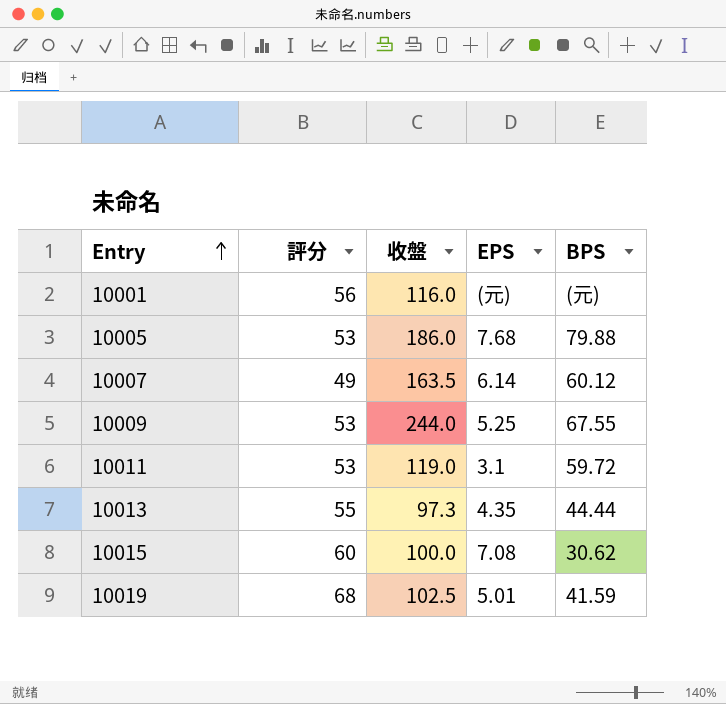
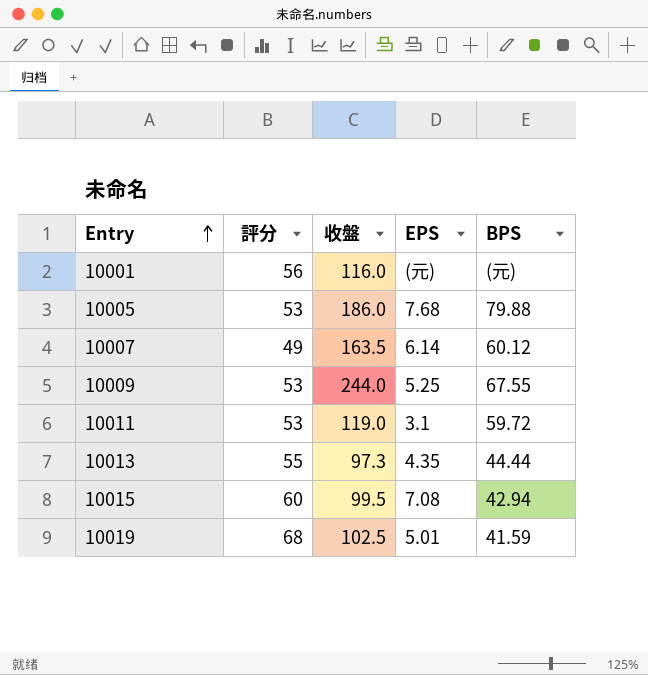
10015 | 收盤: 100.0 -> 99.5
10015 | BPS: 30.62 -> 42.94

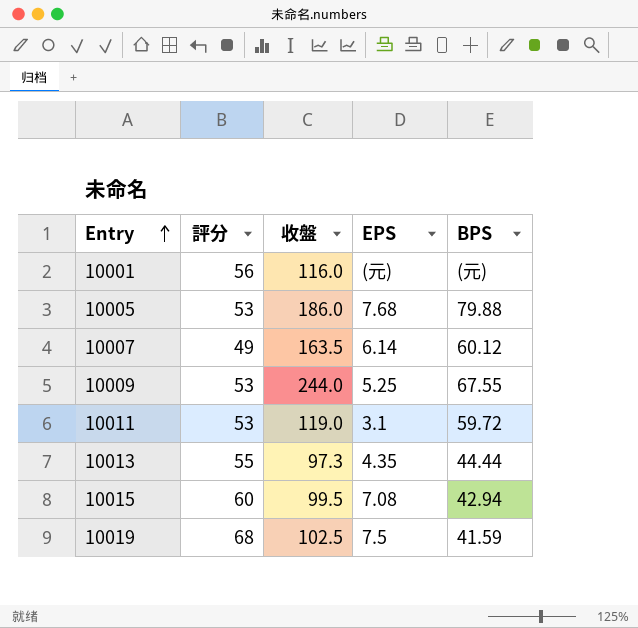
10019 | EPS: 5.01 -> 7.5

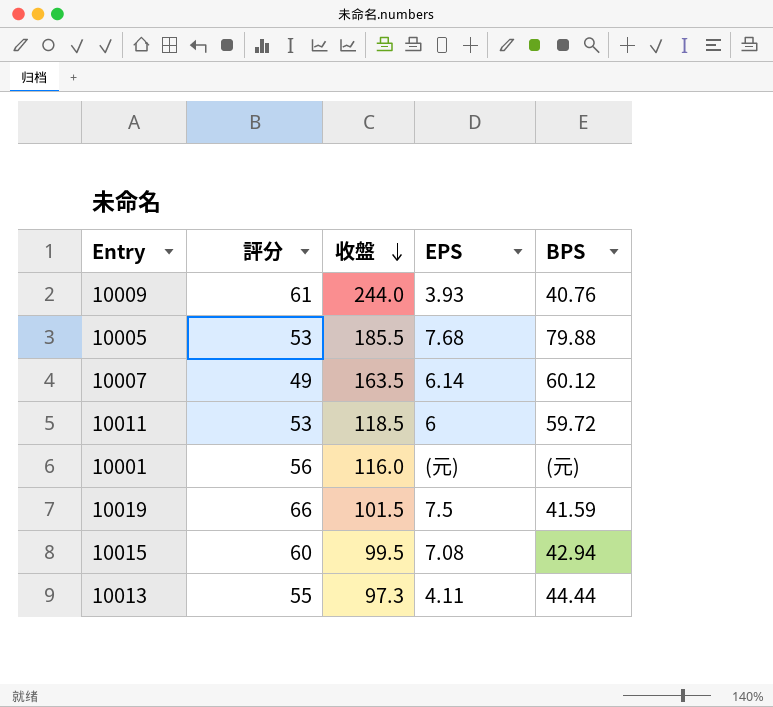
row order: Entry ascending -> 收盤 descending
10009 | 評分: 53 -> 61
10009 | EPS: 5.25 -> 3.93
10009 | BPS: 67.55 -> 40.76
10005 | 收盤: 186.0 -> 185.5
10011 | 收盤: 119.0 -> 118.5
10011 | EPS: 3.1 -> 6
10019 | 評分: 68 -> 66
10019 | 收盤: 102.5 -> 101.5
10013 | EPS: 4.35 -> 4.11

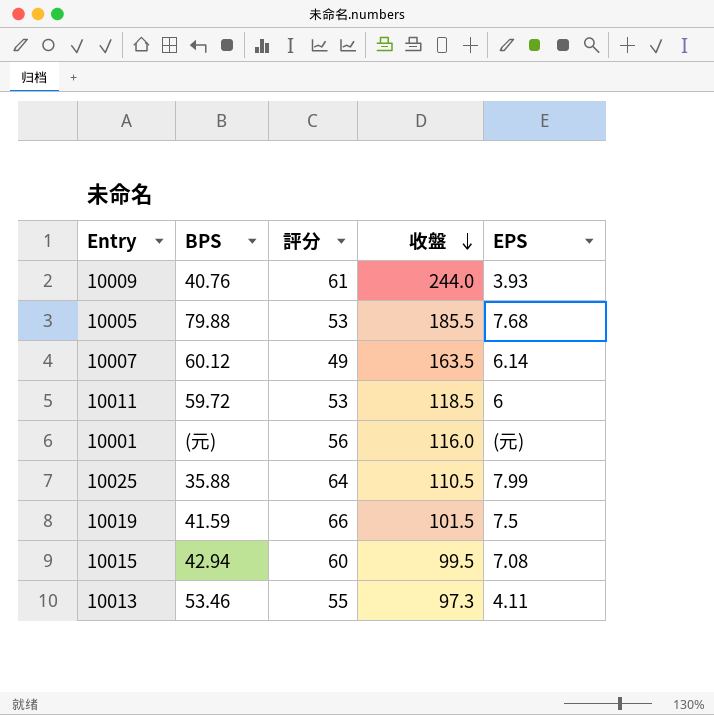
column BPS | position: 5 -> 2
row 10025: none -> 35.88 | 64 | 110.5 | 7.99
10013 | BPS: 44.44 -> 53.46

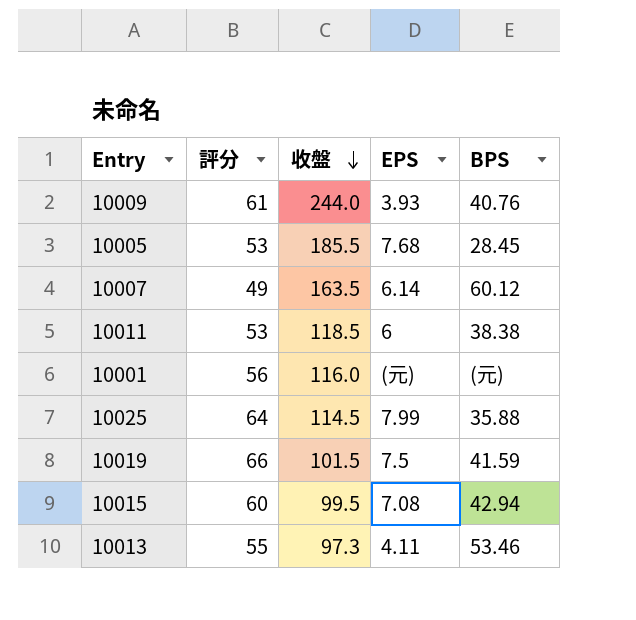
column BPS | position: 2 -> 5
10005 | BPS: 79.88 -> 28.45
10011 | BPS: 59.72 -> 38.38
10025 | 收盤: 110.5 -> 114.5

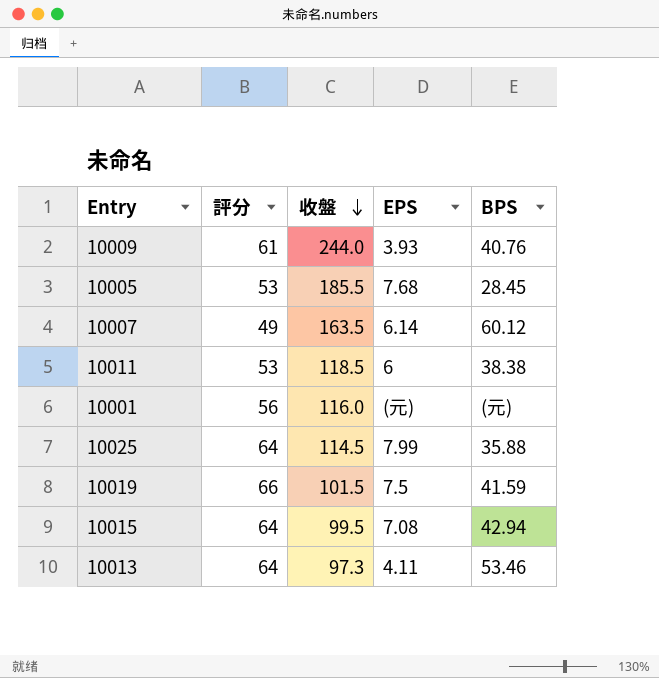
10015 | 評分: 60 -> 64
10013 | 評分: 55 -> 64

